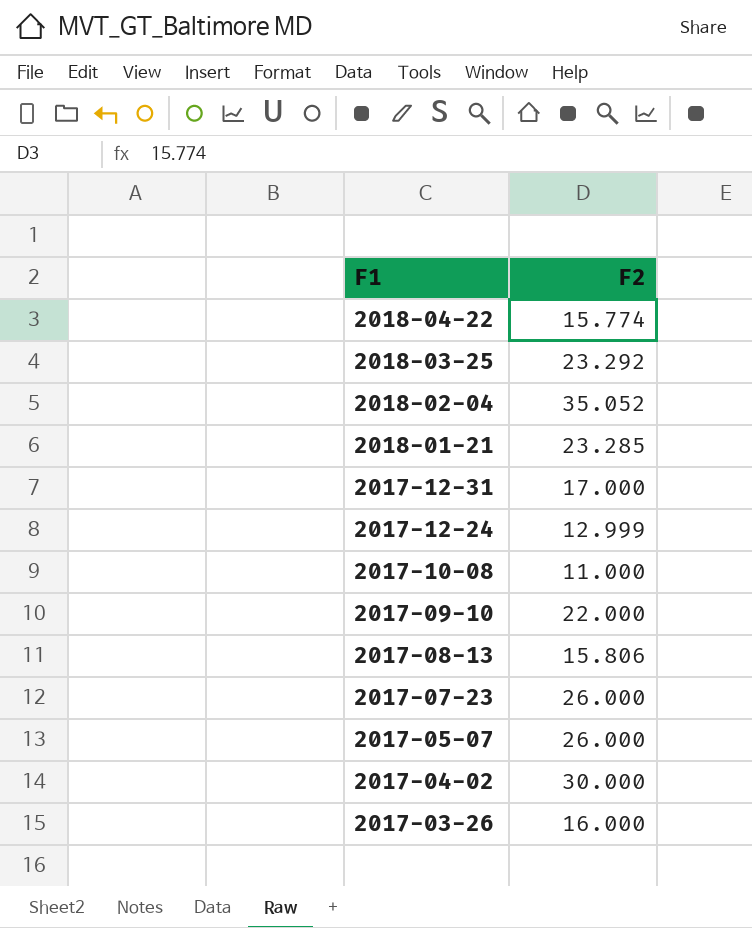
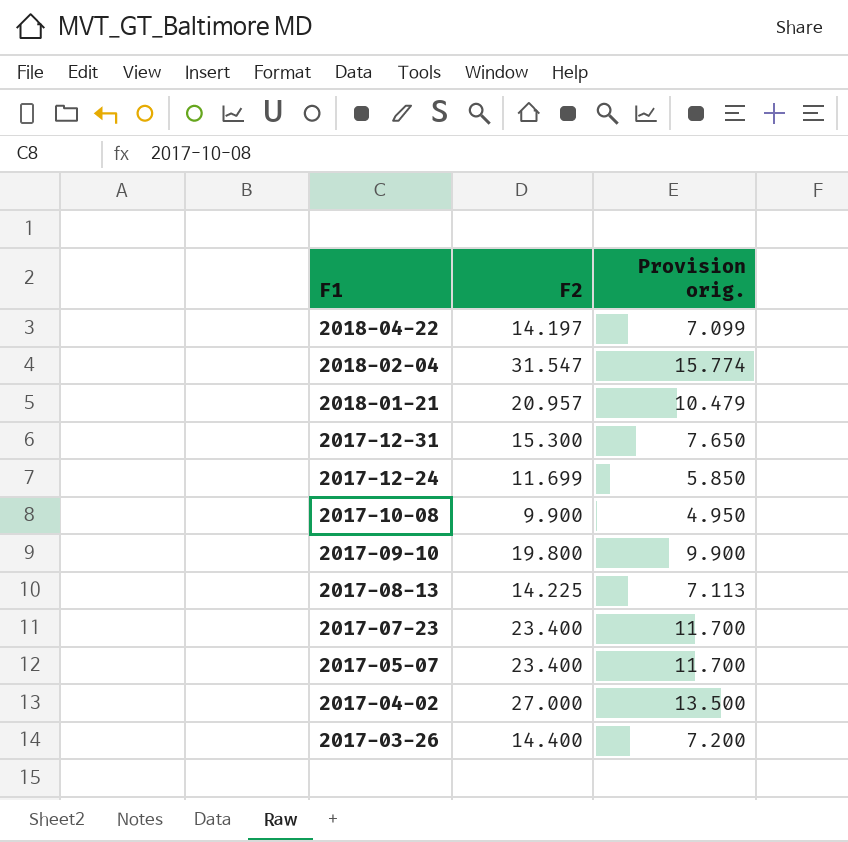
column Provision orig. | formula: none -> [F2] * 0.5
row 2018-03-25: 23.292 -> none
2018-04-22 | F2: 15.774 -> 14.197
2018-02-04 | F2: 35.052 -> 31.547
2018-01-21 | F2: 23.285 -> 20.957
2017-12-31 | F2: 17.000 -> 15.300
2017-12-24 | F2: 12.999 -> 11.699
2017-10-08 | F2: 11.000 -> 9.900
2017-09-10 | F2: 22.000 -> 19.800
2017-08-13 | F2: 15.806 -> 14.225
2017-07-23 | F2: 26.000 -> 23.400
2017-05-07 | F2: 26.000 -> 23.400
2017-04-02 | F2: 30.000 -> 27.000
2017-03-26 | F2: 16.000 -> 14.400

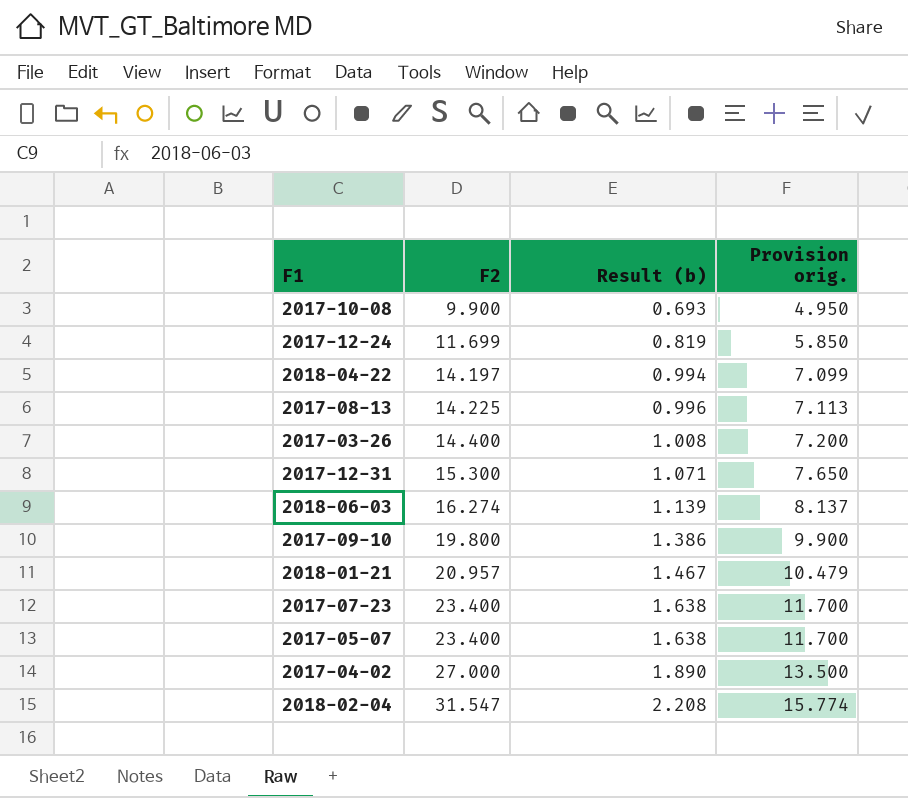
row order: F1 descending -> F2 ascending
column Result (b) | formula: none -> [F2] * 0.07
row 2018-06-03: none -> 16.274 | 1.139 | 8.137

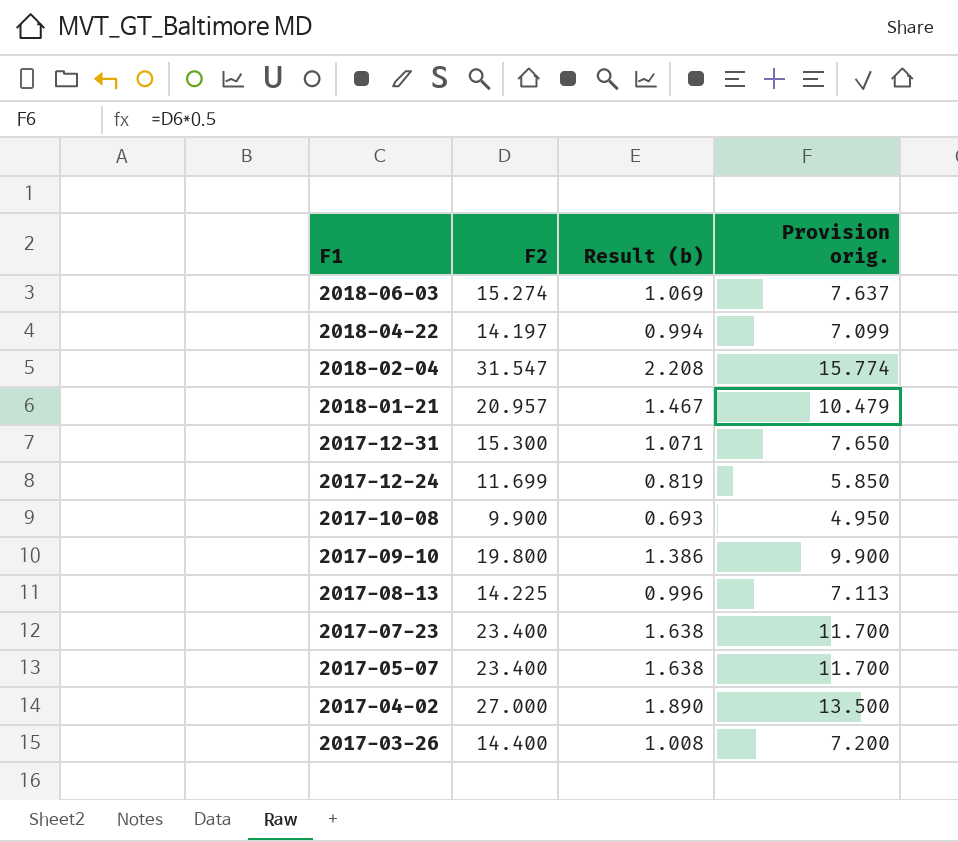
row order: F2 ascending -> F1 descending
2018-06-03 | F2: 16.274 -> 15.274
2018-06-03 | Result (b): 1.139 -> 1.069
2018-06-03 | Provision orig.: 8.137 -> 7.637

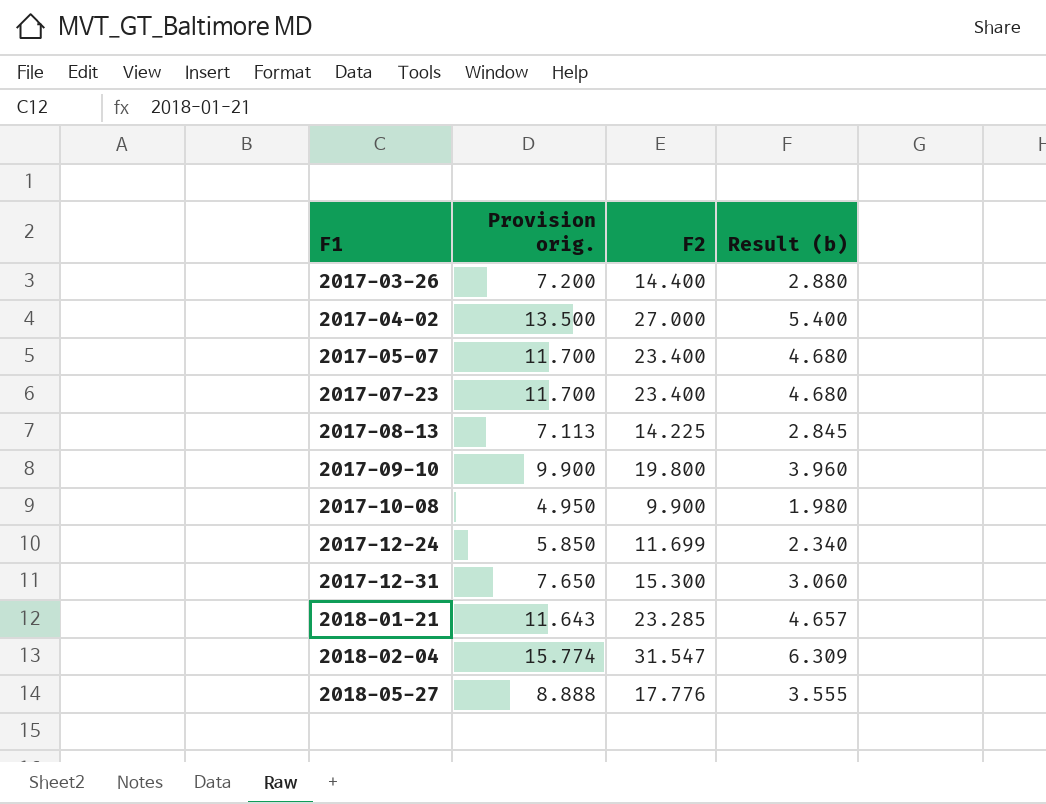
row order: F1 descending -> F1 ascending
column Provision orig. | position: 4 -> 2
column Result (b) | formula: [F2] * 0.07 -> [F2] * 0.2
row 2018-06-03: 15.274 | 1.069 | 7.637 -> none
row 2018-04-22: 14.197 | 0.994 | 7.099 -> none
2018-01-21 | Provision orig.: 10.479 -> 11.643
2018-01-21 | F2: 20.957 -> 23.285
row 2018-05-27: none -> 8.888 | 17.776 | 3.555

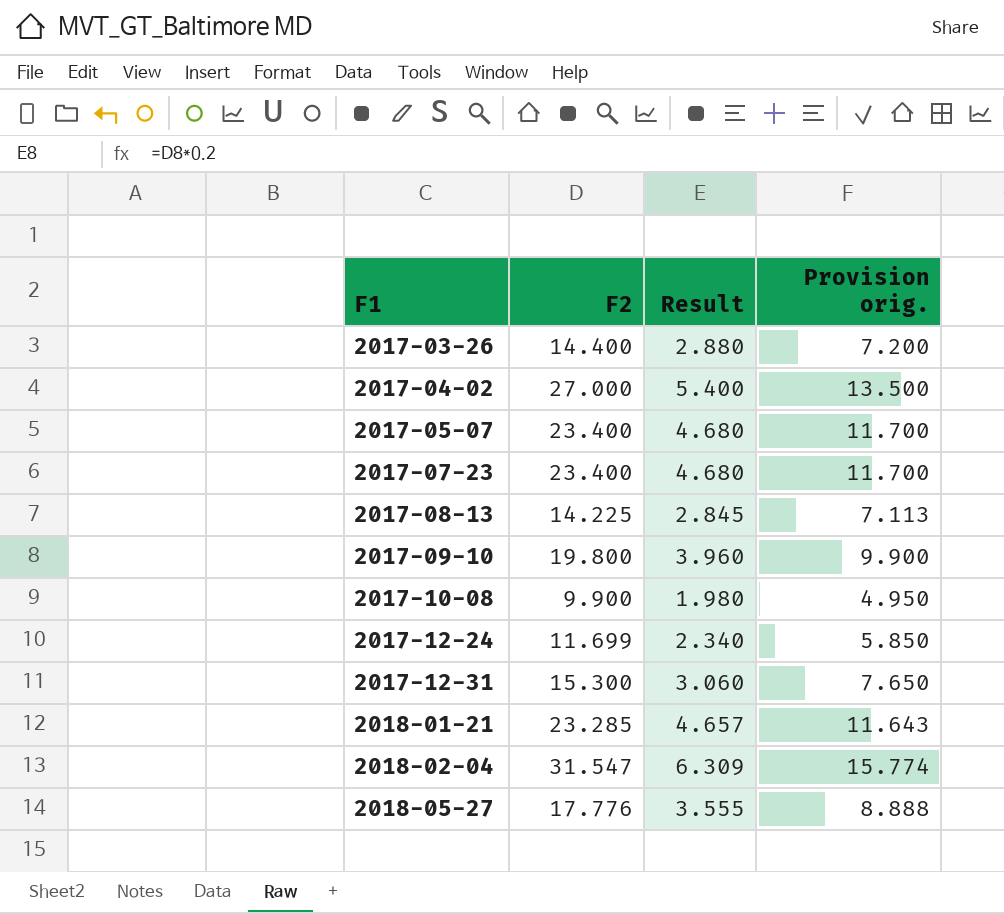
column name: Result (b) -> Result
column Provision orig. | position: 2 -> 4

